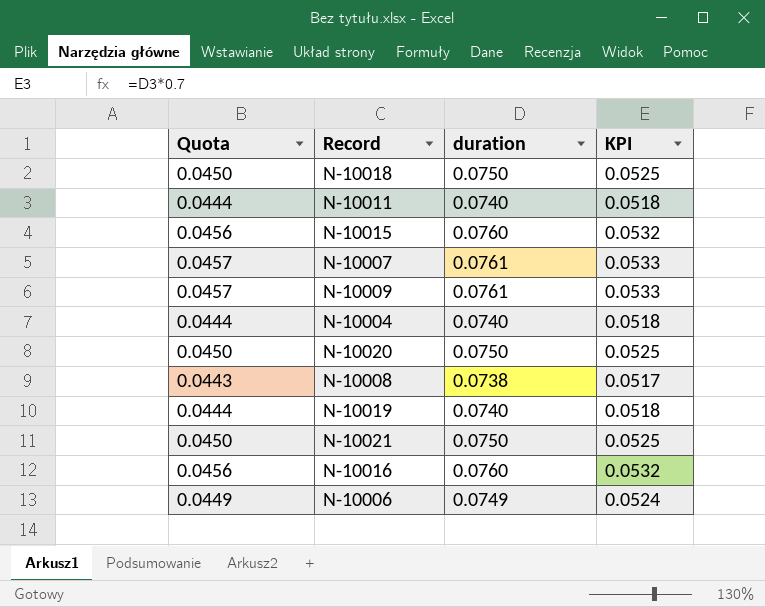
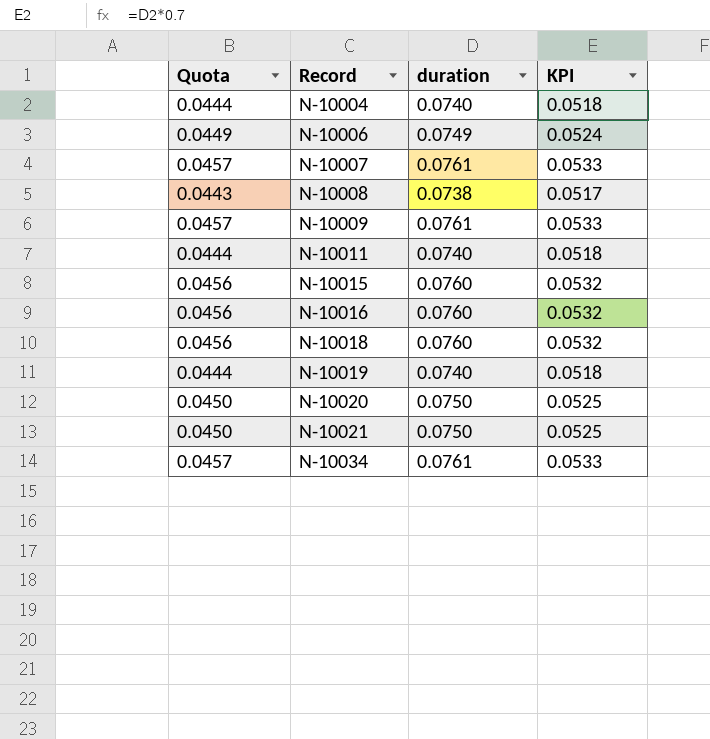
row order: none -> Record ascending
N-10018 | Quota: 0.0450 -> 0.0456
N-10018 | duration: 0.0750 -> 0.0760
N-10018 | KPI: 0.0525 -> 0.0532
row N-10034: none -> 0.0457 | 0.0761 | 0.0533

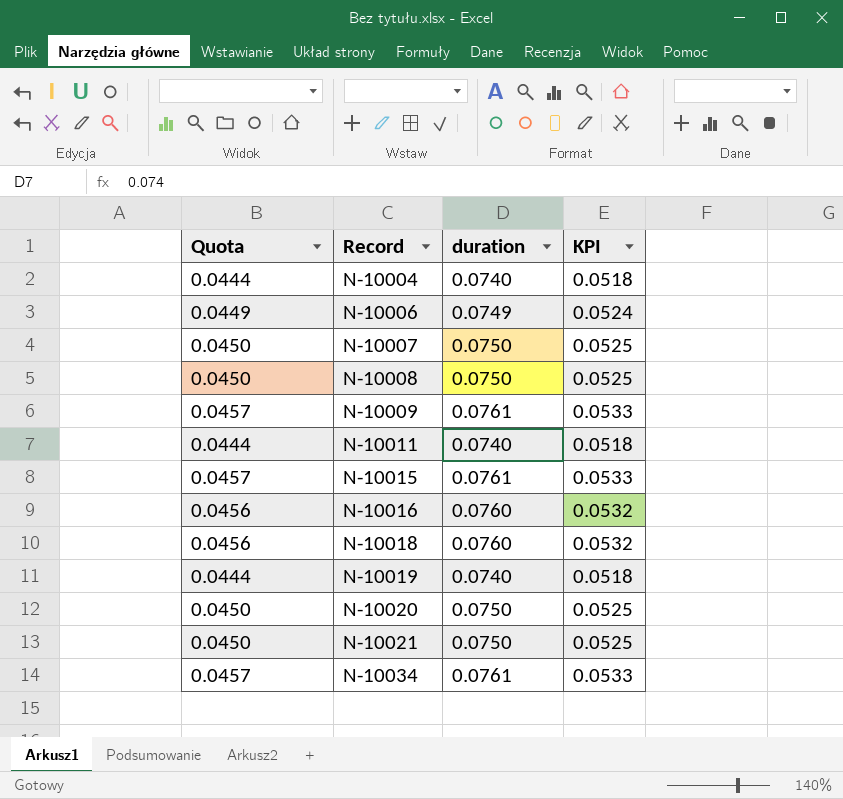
N-10007 | Quota: 0.0457 -> 0.0450
N-10007 | duration: 0.0761 -> 0.0750
N-10007 | KPI: 0.0533 -> 0.0525
N-10008 | Quota: 0.0443 -> 0.0450
N-10008 | duration: 0.0738 -> 0.0750
N-10008 | KPI: 0.0517 -> 0.0525
N-10015 | Quota: 0.0456 -> 0.0457
N-10015 | duration: 0.0760 -> 0.0761
N-10015 | KPI: 0.0532 -> 0.0533

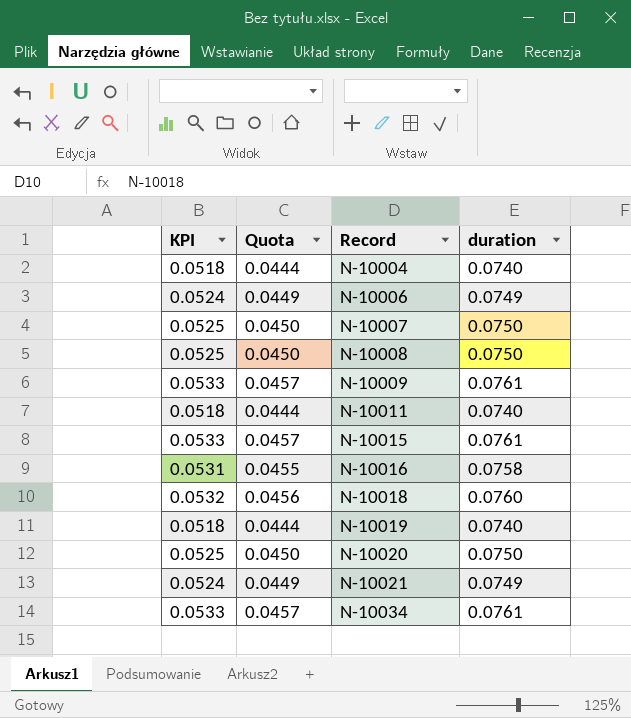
column KPI | position: 4 -> 1
N-10016 | KPI: 0.0532 -> 0.0531
N-10016 | Quota: 0.0456 -> 0.0455
N-10016 | duration: 0.0760 -> 0.0758
N-10021 | KPI: 0.0525 -> 0.0524
N-10021 | Quota: 0.0450 -> 0.0449
N-10021 | duration: 0.0750 -> 0.0749

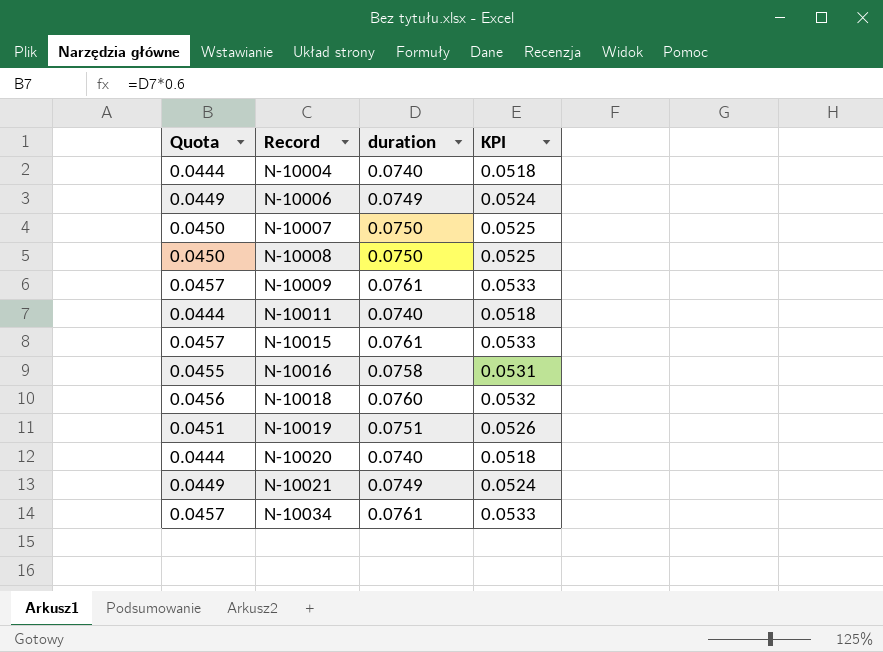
column KPI | position: 1 -> 4
N-10019 | Quota: 0.0444 -> 0.0451
N-10019 | duration: 0.0740 -> 0.0751
N-10019 | KPI: 0.0518 -> 0.0526
N-10020 | Quota: 0.0450 -> 0.0444
N-10020 | duration: 0.0750 -> 0.0740
N-10020 | KPI: 0.0525 -> 0.0518

